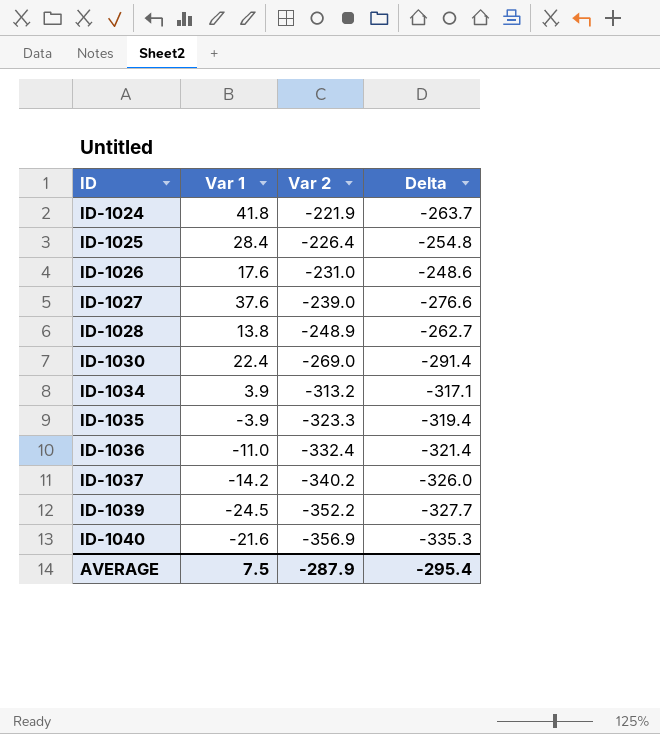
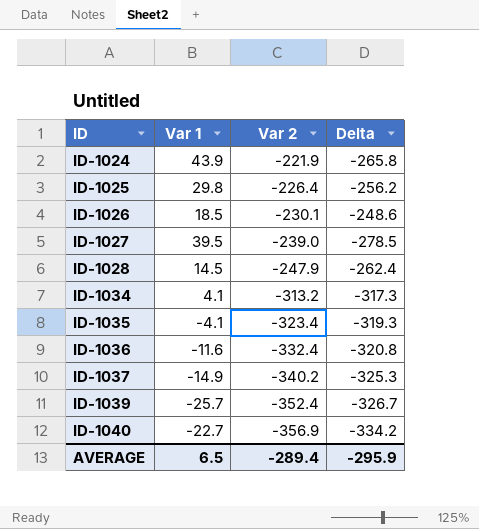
row ID-1030: 22.4 | -269.0 | -291.4 -> none
ID-1024 | Var 1: 41.8 -> 43.9
ID-1024 | Delta: -263.7 -> -265.8
ID-1025 | Var 1: 28.4 -> 29.8
ID-1025 | Delta: -254.8 -> -256.2
ID-1026 | Var 1: 17.6 -> 18.5
ID-1026 | Var 2: -231.0 -> -230.1
ID-1027 | Var 1: 37.6 -> 39.5
ID-1027 | Delta: -276.6 -> -278.5
ID-1028 | Var 1: 13.8 -> 14.5
ID-1028 | Var 2: -248.9 -> -247.9
ID-1028 | Delta: -262.7 -> -262.4
ID-1034 | Var 1: 3.9 -> 4.1
ID-1034 | Delta: -317.1 -> -317.3
ID-1035 | Var 1: -3.9 -> -4.1
ID-1035 | Var 2: -323.3 -> -323.4
ID-1035 | Delta: -319.4 -> -319.3
ID-1036 | Var 1: -11.0 -> -11.6
ID-1036 | Delta: -321.4 -> -320.8
ID-1037 | Var 1: -14.2 -> -14.9
ID-1037 | Delta: -326.0 -> -325.3
ID-1039 | Var 1: -24.5 -> -25.7
ID-1039 | Var 2: -352.2 -> -352.4
ID-1039 | Delta: -327.7 -> -326.7
ID-1040 | Var 1: -21.6 -> -22.7
ID-1040 | Delta: -335.3 -> -334.2
AVERAGE | Var 1: 7.5 -> 6.5
AVERAGE | Var 2: -287.9 -> -289.4
AVERAGE | Delta: -295.4 -> -295.9

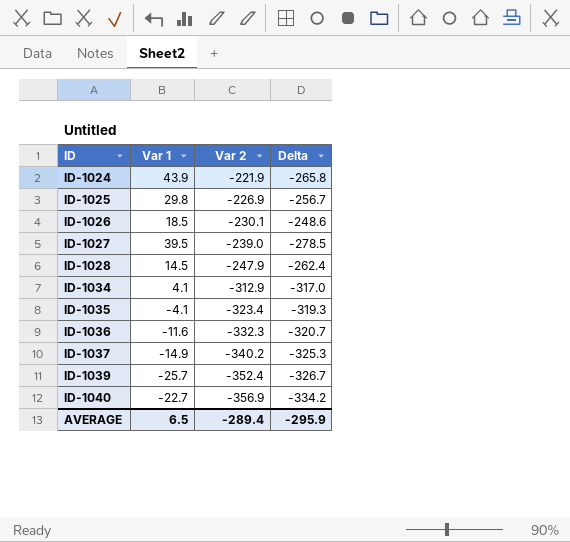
ID-1025 | Var 2: -226.4 -> -226.9
ID-1025 | Delta: -256.2 -> -256.7
ID-1034 | Var 2: -313.2 -> -312.9
ID-1034 | Delta: -317.3 -> -317.0
ID-1036 | Var 2: -332.4 -> -332.3
ID-1036 | Delta: -320.8 -> -320.7

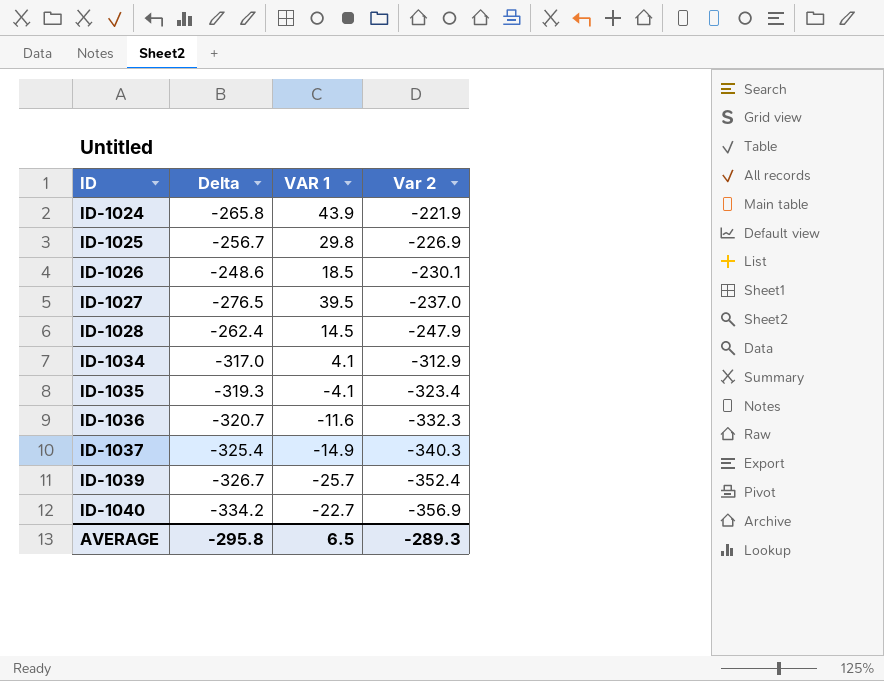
column Delta | position: 4 -> 2
column name: Var 1 -> VAR 1
ID-1027 | Delta: -278.5 -> -276.5
ID-1027 | Var 2: -239.0 -> -237.0
ID-1037 | Delta: -325.3 -> -325.4
ID-1037 | Var 2: -340.2 -> -340.3
AVERAGE | Delta: -295.9 -> -295.8
AVERAGE | Var 2: -289.4 -> -289.3

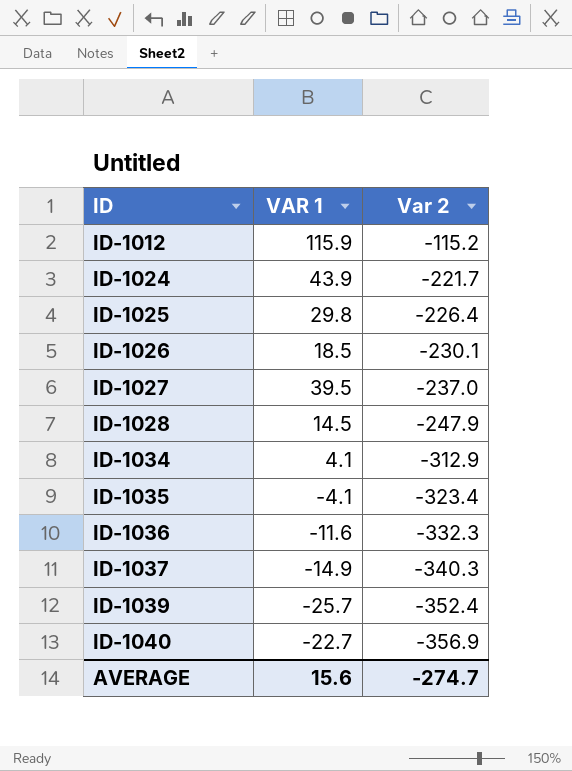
column Delta | formula: [Var 2] - [VAR 1] -> none
row ID-1012: none -> 115.9 | -115.2
ID-1024 | Var 2: -221.9 -> -221.7
ID-1025 | Var 2: -226.9 -> -226.4
AVERAGE | VAR 1: 6.5 -> 15.6
AVERAGE | Var 2: -289.3 -> -274.7

